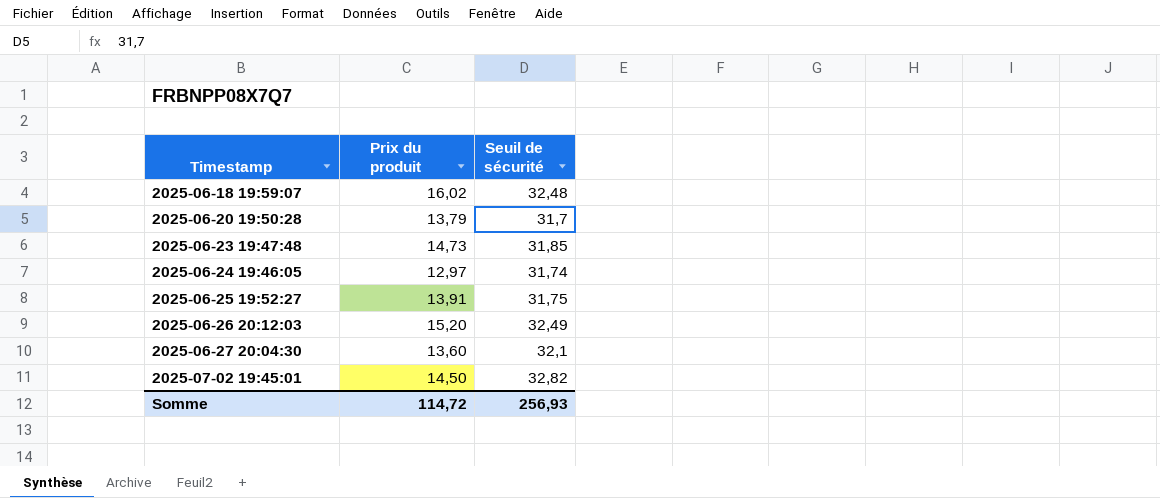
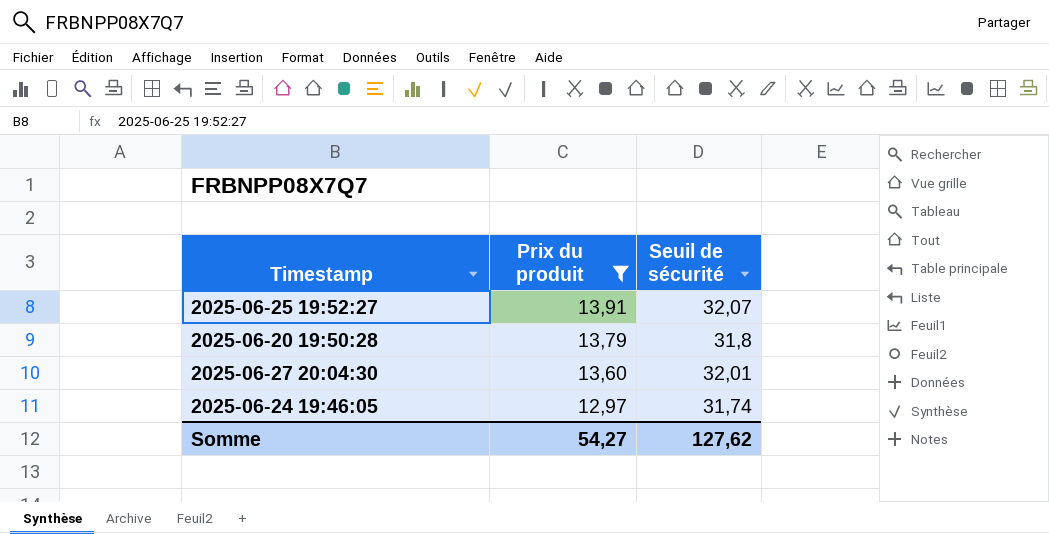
filter: none -> Prix du produit <= 13,91
row order: Timestamp ascending -> Prix du produit descending
2025-06-25 19:52:27 | Seuil de sécurité: 31,75 -> 32,07
2025-06-20 19:50:28 | Seuil de sécurité: 31,7 -> 31,8
2025-06-27 20:04:30 | Seuil de sécurité: 32,1 -> 32,01
Somme | Prix du produit: 114,72 -> 54,27
Somme | Seuil de sécurité: 256,93 -> 127,62

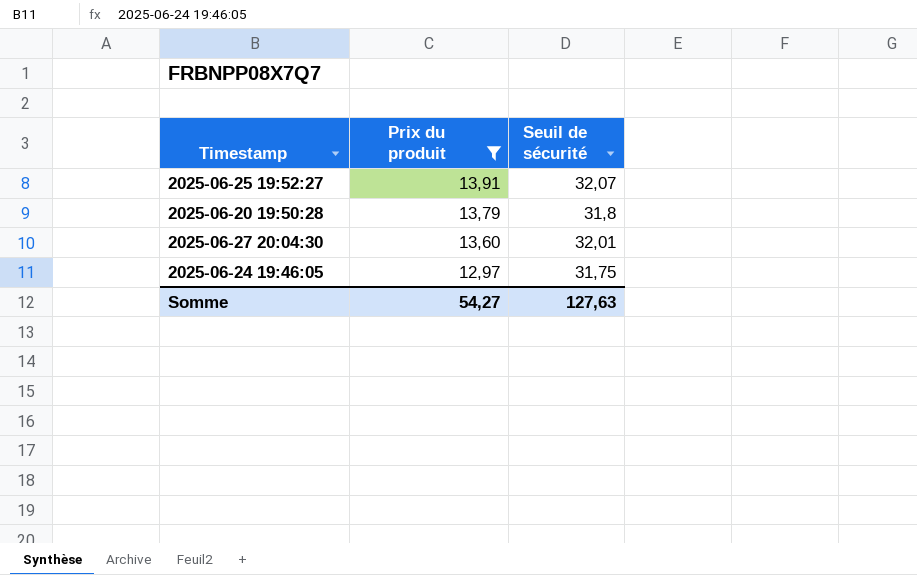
2025-06-24 19:46:05 | Seuil de sécurité: 31,74 -> 31,75
Somme | Seuil de sécurité: 127,62 -> 127,63

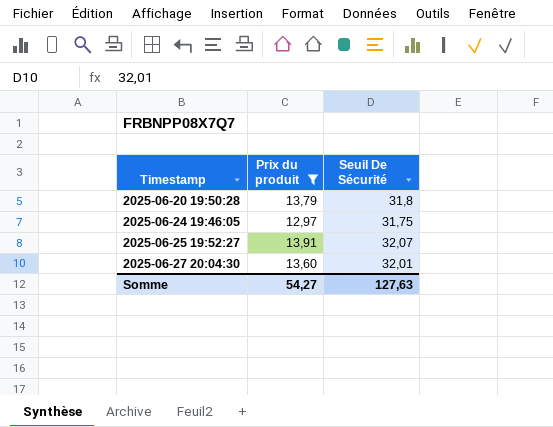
row order: Prix du produit descending -> Timestamp ascending
column name: Seuil de sécurité -> Seuil De Sécurité

